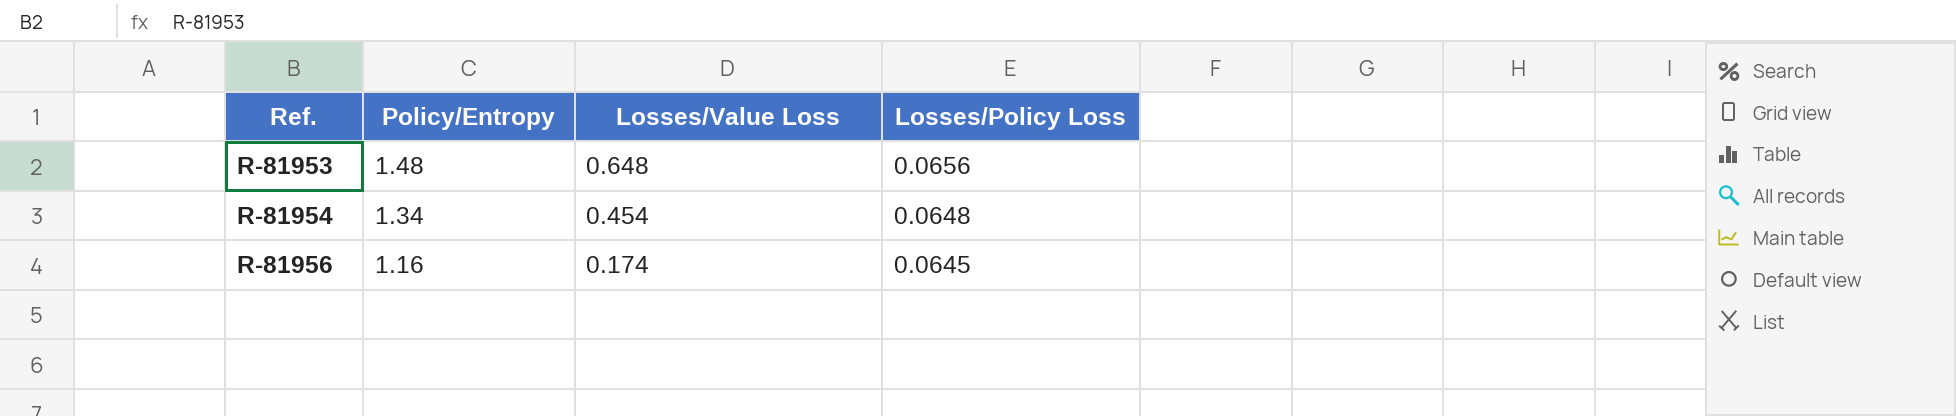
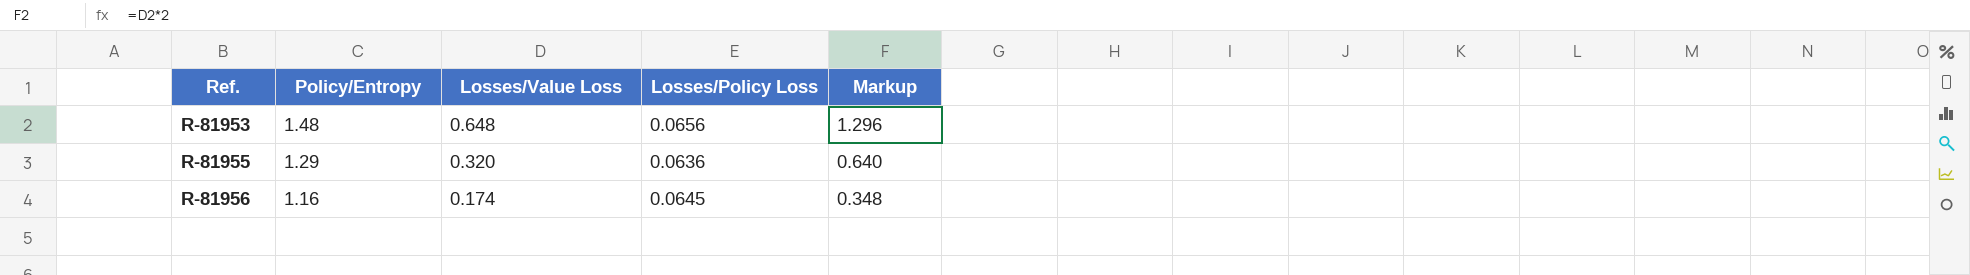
column Markup | formula: none -> [Losses/Value Loss] * 2
row R-81954: 1.34 | 0.454 | 0.0648 -> none
row R-81955: none -> 1.29 | 0.320 | 0.0636 | 0.640

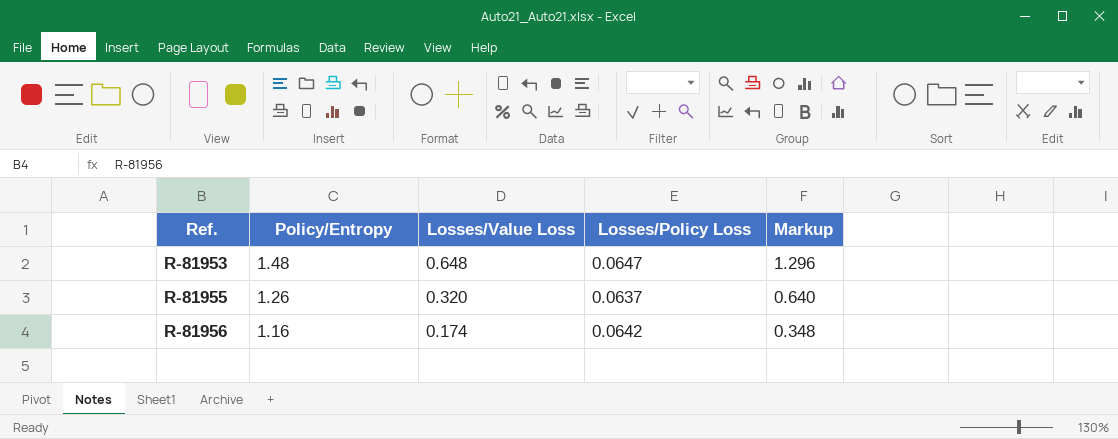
R-81953 | Losses/Policy Loss: 0.0656 -> 0.0647
R-81955 | Policy/Entropy: 1.29 -> 1.26
R-81955 | Losses/Policy Loss: 0.0636 -> 0.0637
R-81956 | Losses/Policy Loss: 0.0645 -> 0.0642

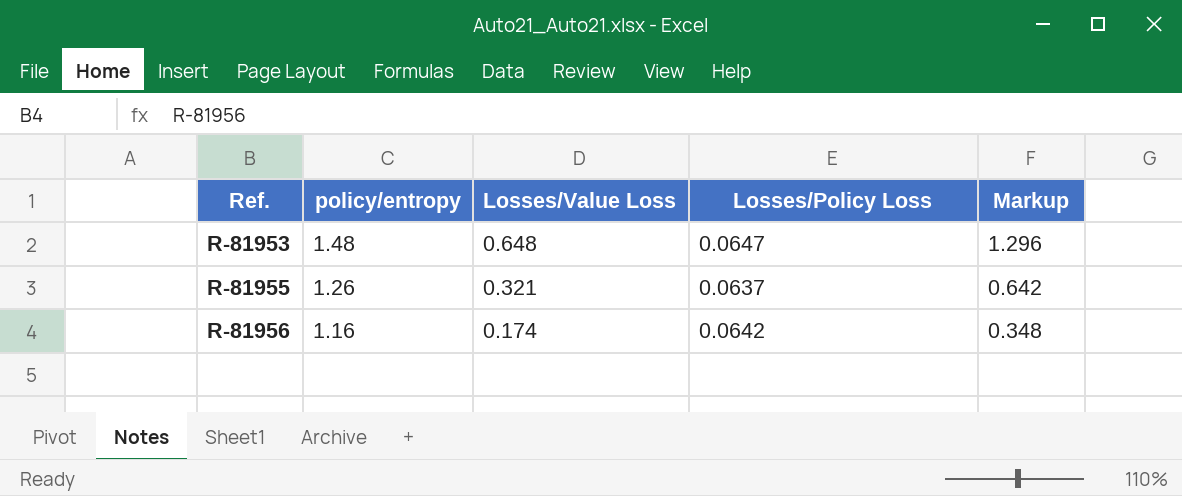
column name: Policy/Entropy -> policy/entropy
R-81955 | Losses/Value Loss: 0.320 -> 0.321
R-81955 | Markup: 0.640 -> 0.642

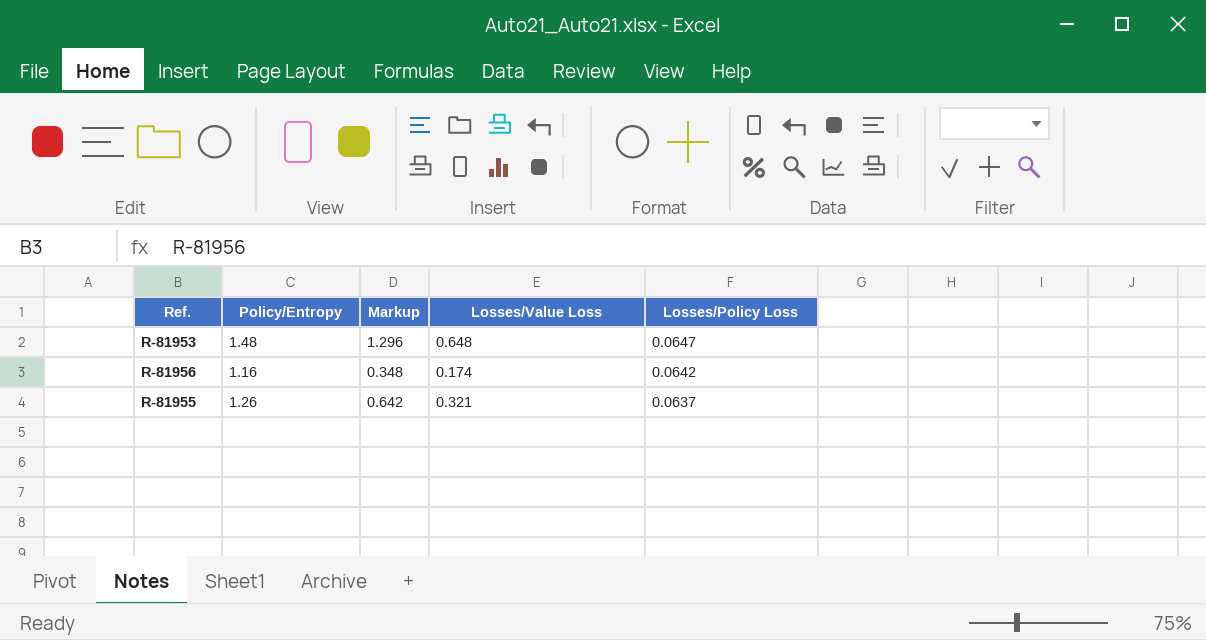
row order: Ref. ascending -> Losses/Policy Loss descending
column name: policy/entropy -> Policy/Entropy
column Markup | position: 5 -> 3

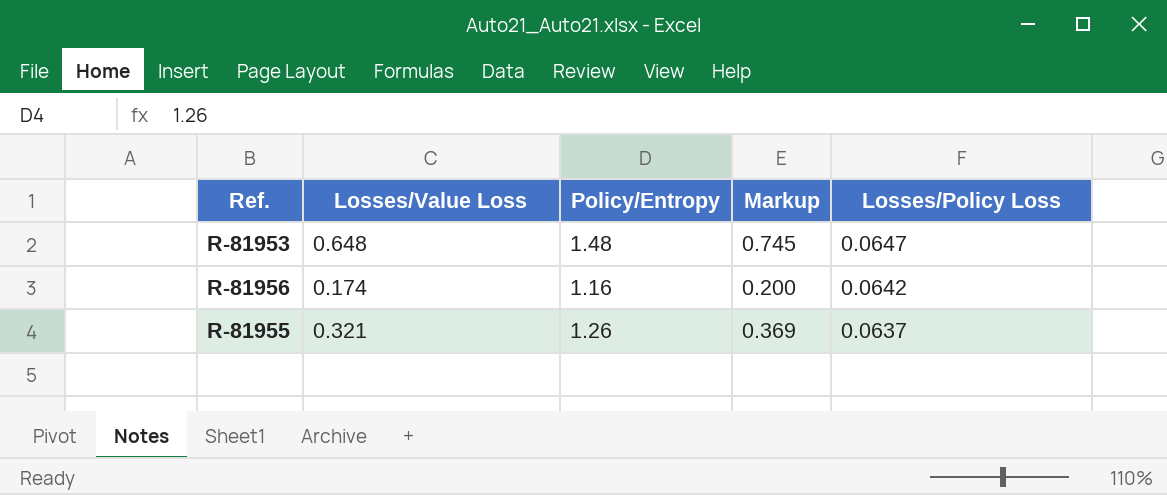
column Losses/Value Loss | position: 4 -> 2
column Markup | formula: [Losses/Value Loss] * 2 -> [Losses/Value Loss] * 1.15

